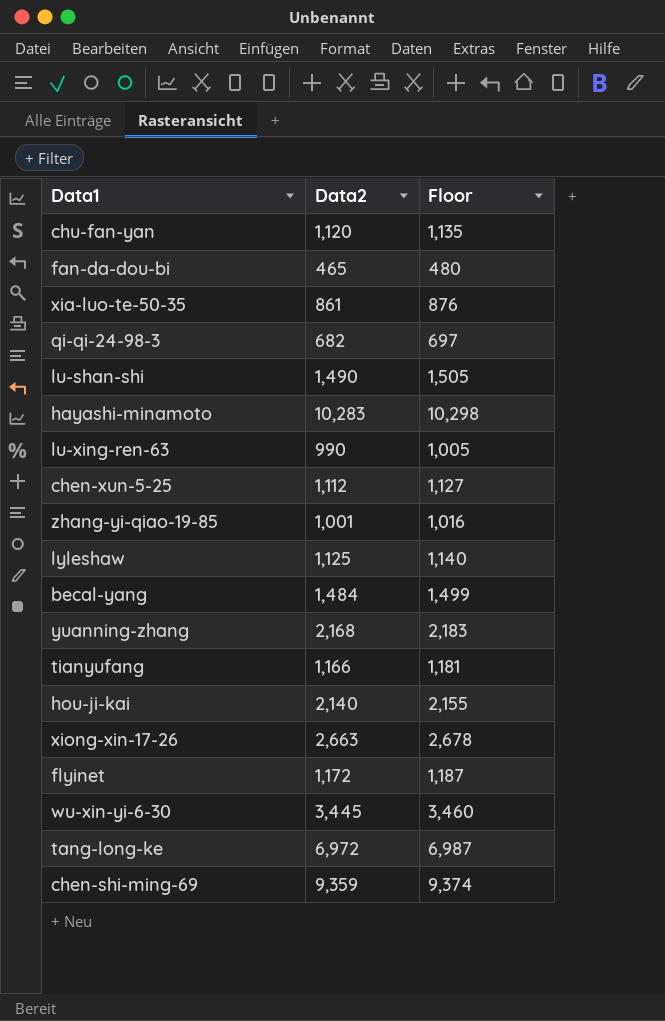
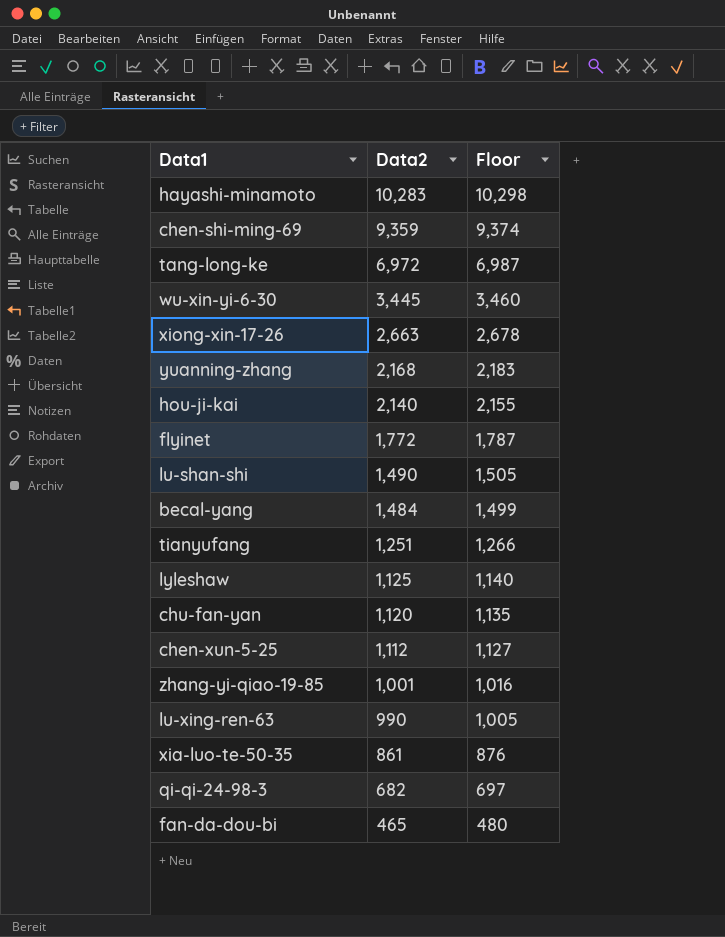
row order: none -> Data2 descending
flyinet | Data2: 1,172 -> 1,772
flyinet | Floor: 1,187 -> 1,787
tianyufang | Data2: 1,166 -> 1,251
tianyufang | Floor: 1,181 -> 1,266

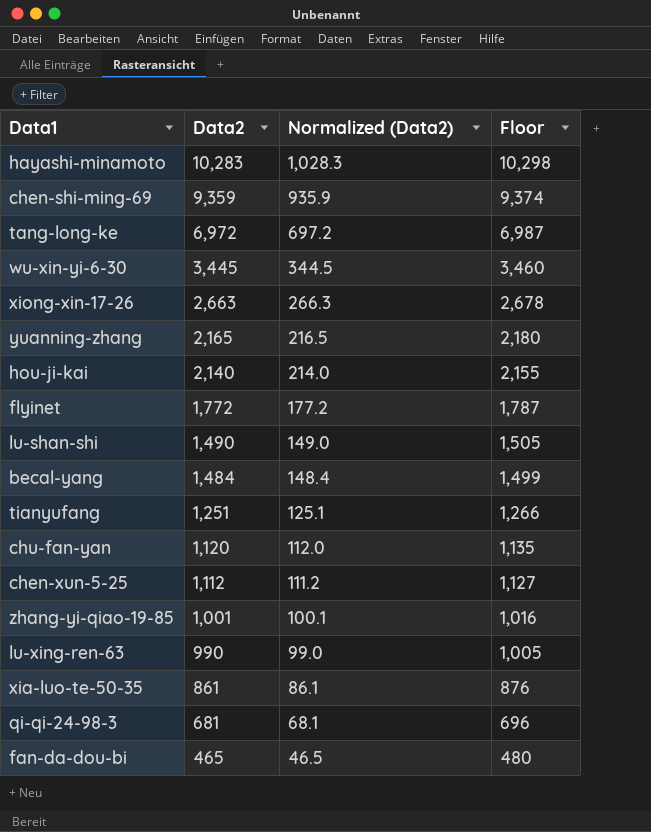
column Normalized (Data2) | formula: none -> [Data2] * 0.1
row lyleshaw: 1,125 | 1,140 -> none
yuanning-zhang | Data2: 2,168 -> 2,165
yuanning-zhang | Floor: 2,183 -> 2,180
qi-qi-24-98-3 | Data2: 682 -> 681
qi-qi-24-98-3 | Floor: 697 -> 696

